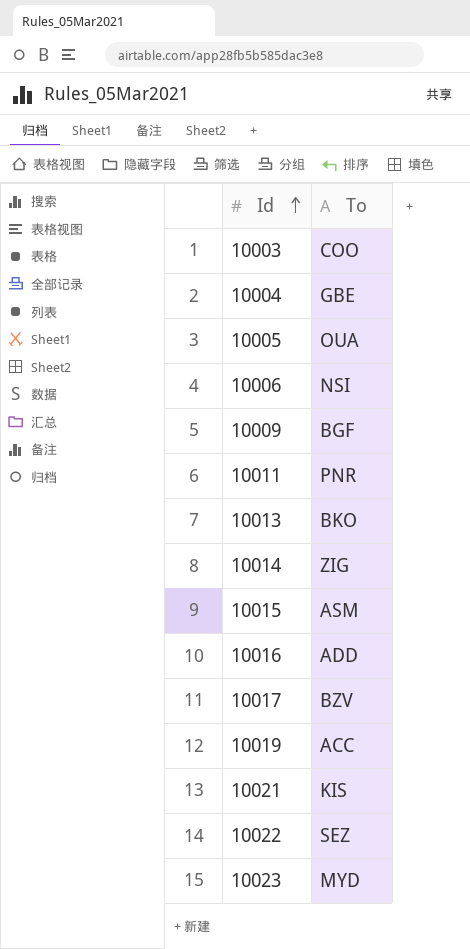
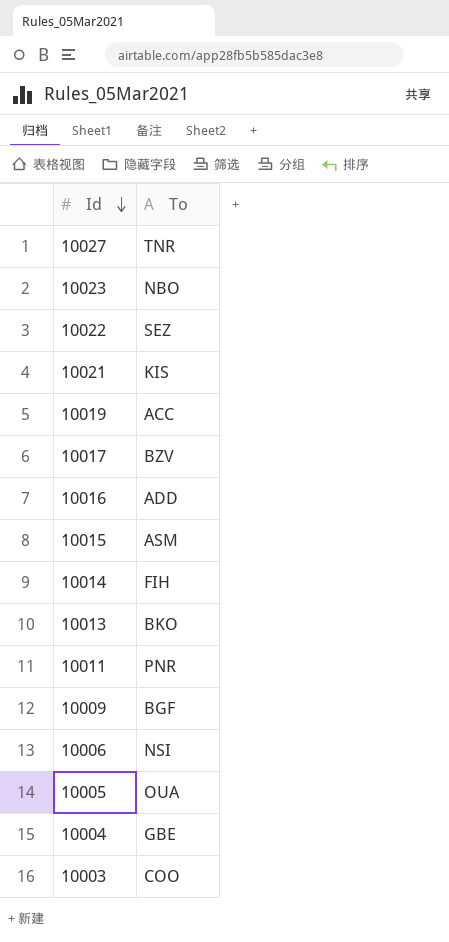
row order: Id ascending -> Id descending
row 10027: none -> TNR
10023 | To: MYD -> NBO
10014 | To: ZIG -> FIH

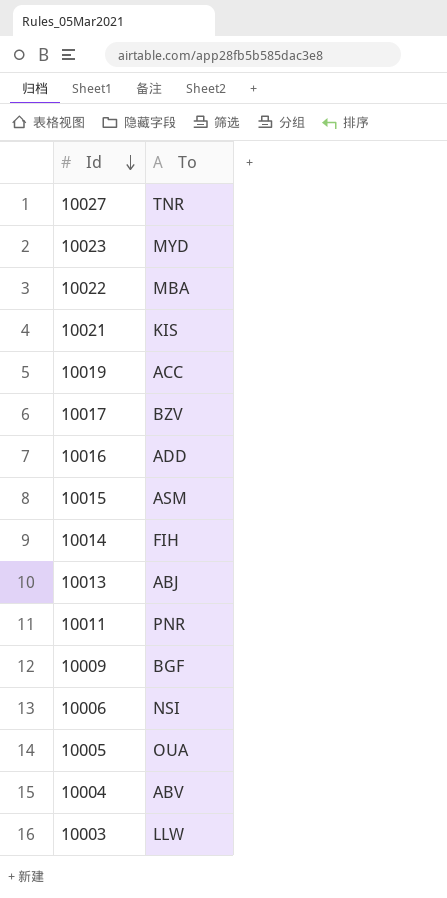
10023 | To: NBO -> MYD
10022 | To: SEZ -> MBA
10013 | To: BKO -> ABJ
10004 | To: GBE -> ABV
10003 | To: COO -> LLW

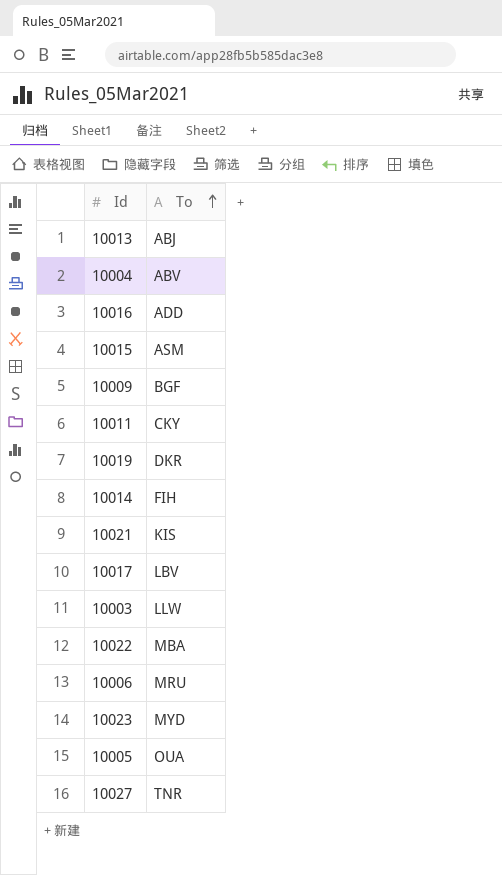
row order: Id descending -> To ascending
10011 | To: PNR -> CKY
10019 | To: ACC -> DKR
10017 | To: BZV -> LBV
10006 | To: NSI -> MRU

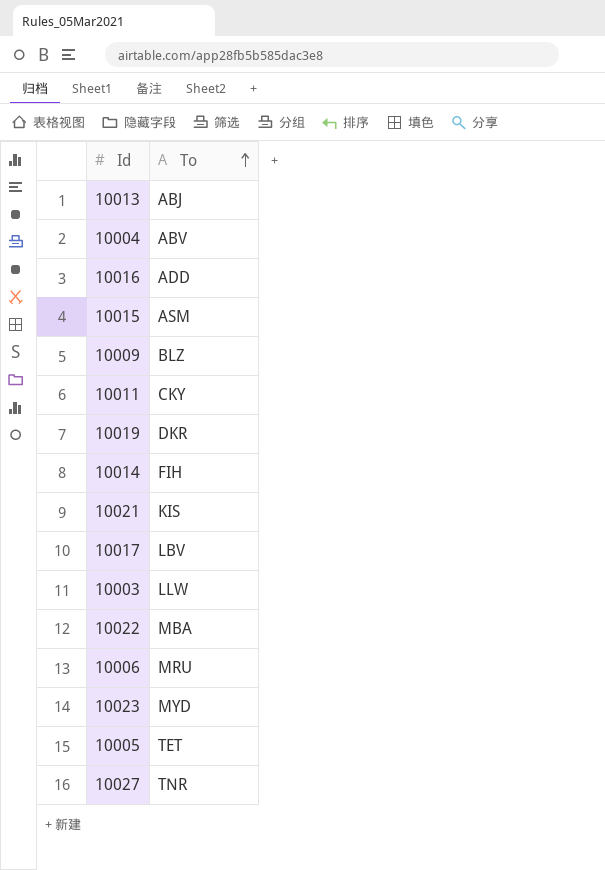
10009 | To: BGF -> BLZ
10005 | To: OUA -> TET

